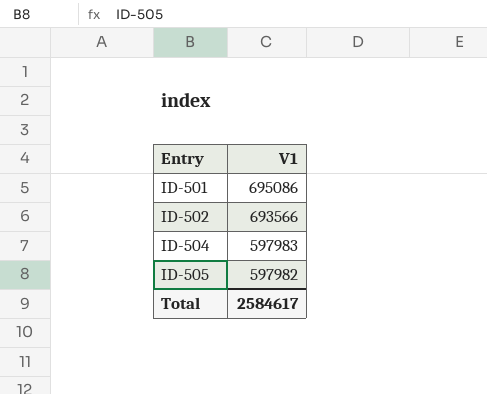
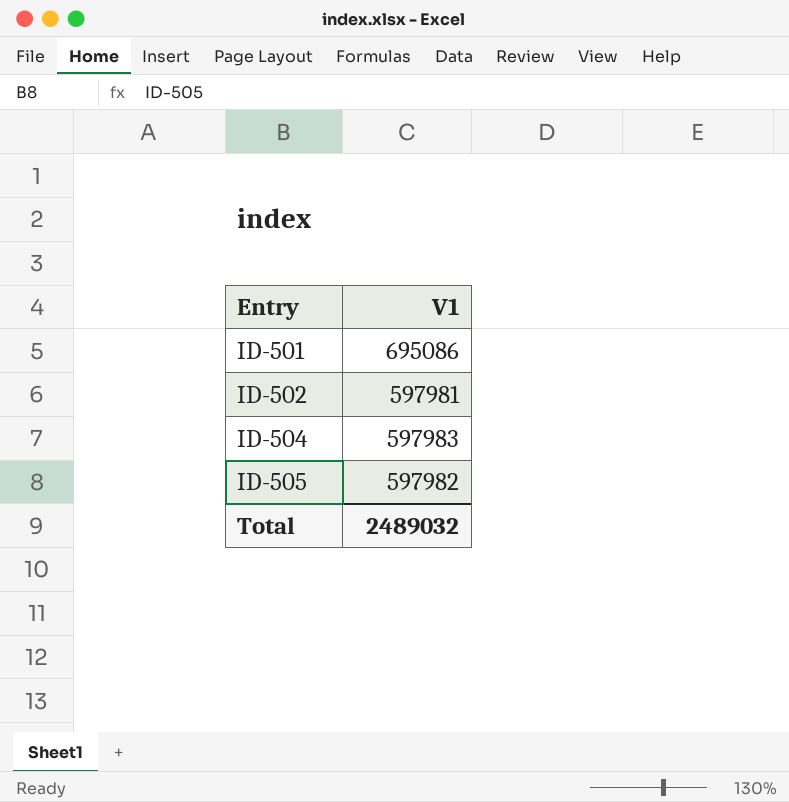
ID-502 | V1: 693566 -> 597981
Total | V1: 2584617 -> 2489032

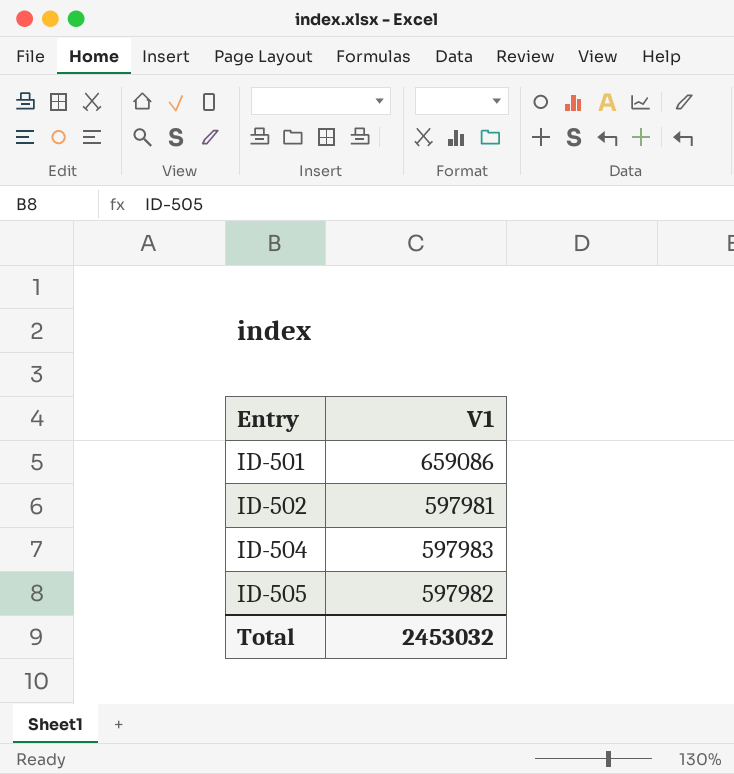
ID-501 | V1: 695086 -> 659086
Total | V1: 2489032 -> 2453032

